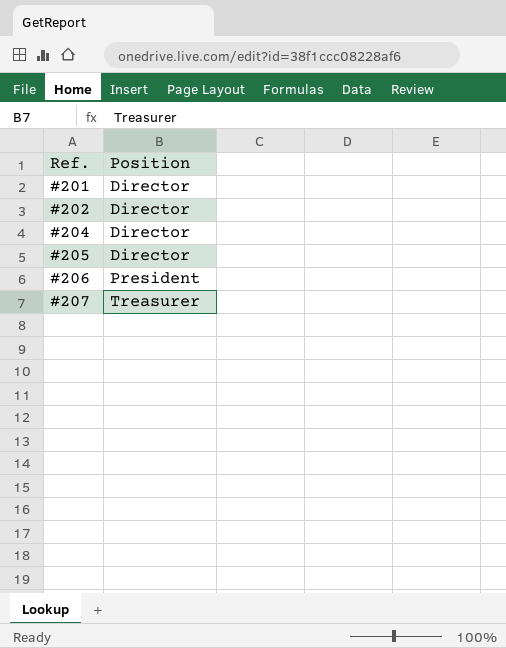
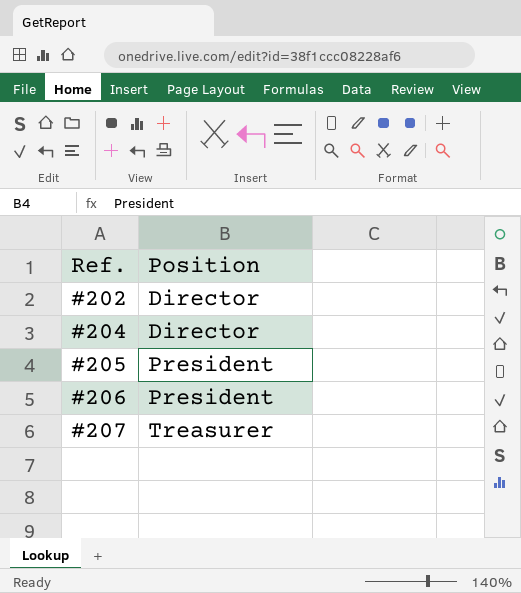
row #201: Director -> none
#205 | Position: Director -> President

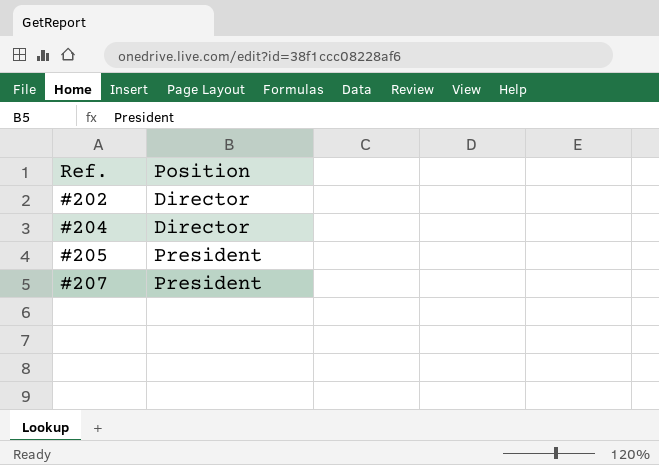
row #206: President -> none
#207 | Position: Treasurer -> President

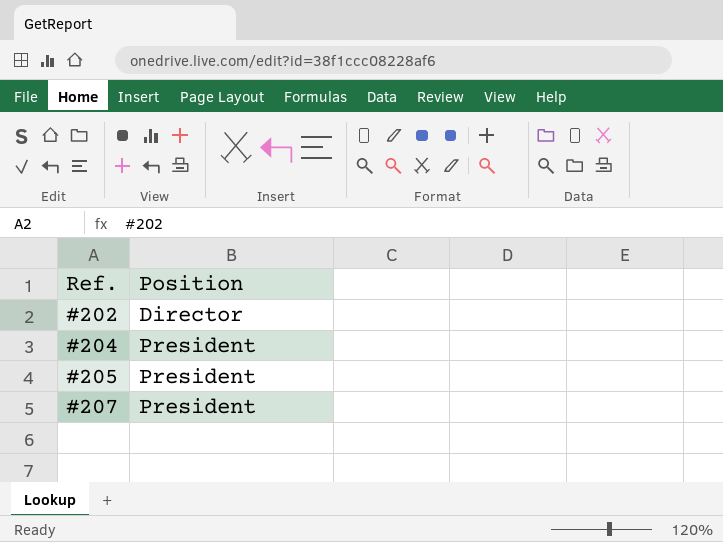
#204 | Position: Director -> President

